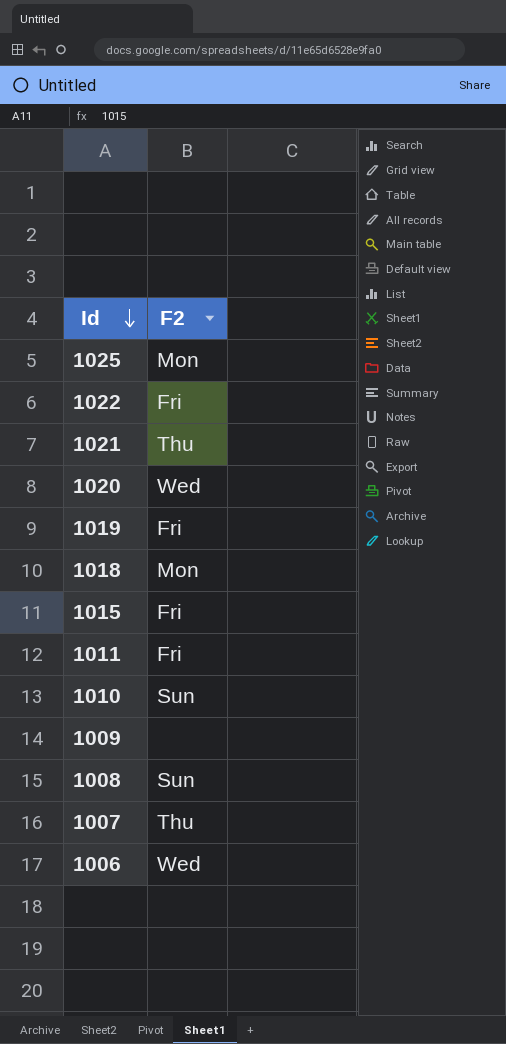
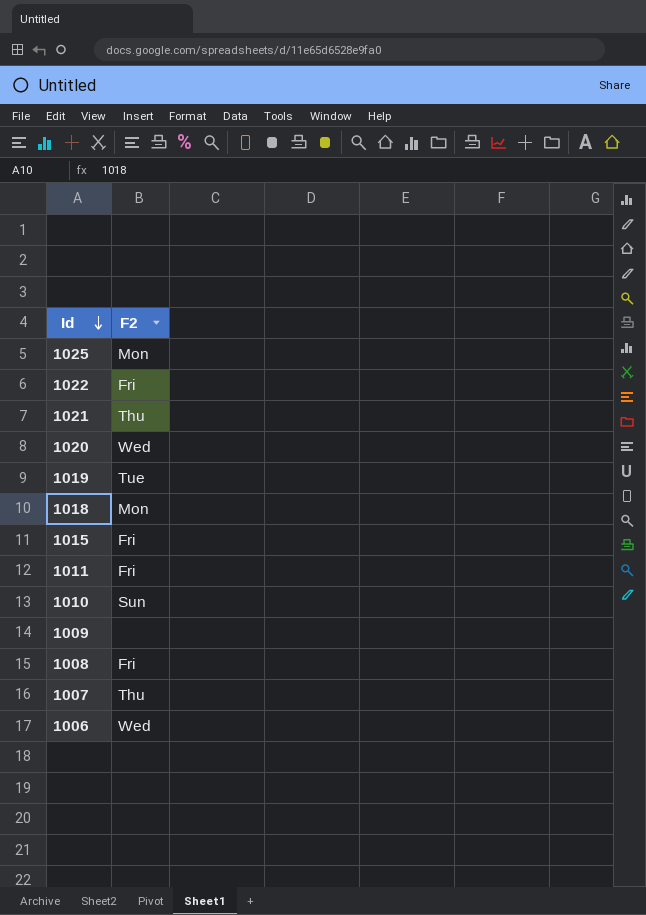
1019 | F2: Fri -> Tue
1008 | F2: Sun -> Fri

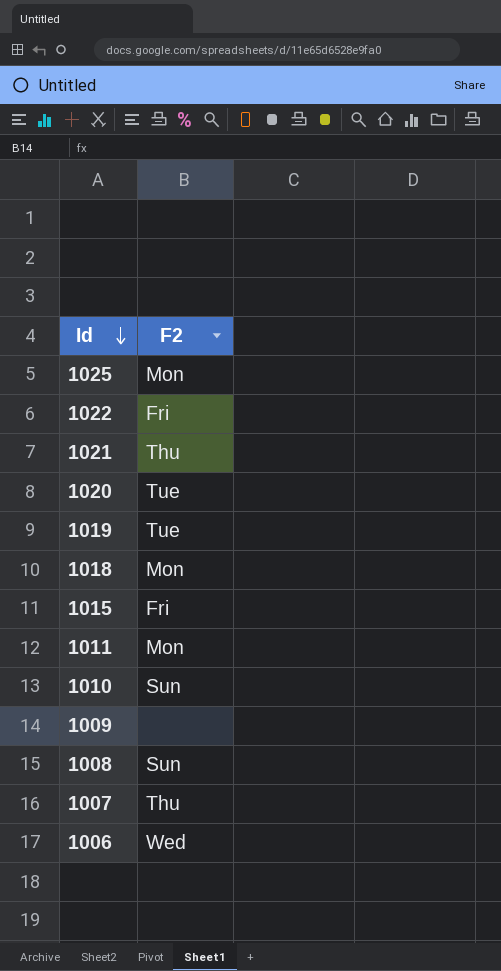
1020 | F2: Wed -> Tue
1011 | F2: Fri -> Mon
1008 | F2: Fri -> Sun

